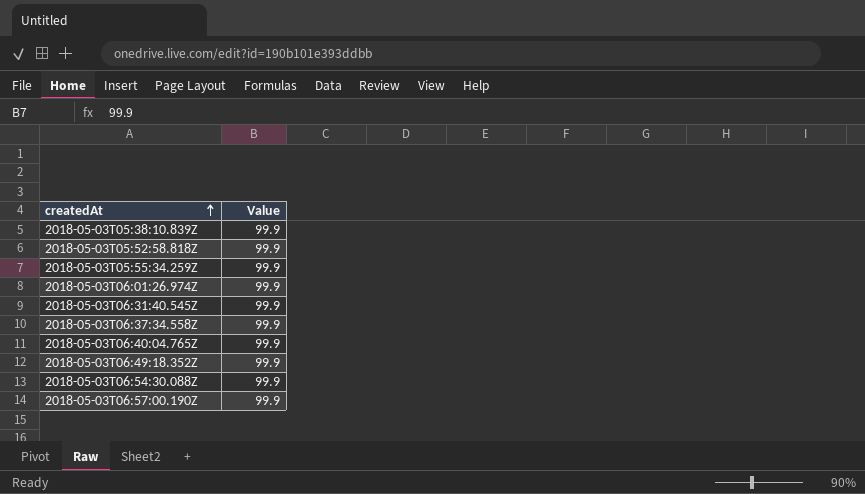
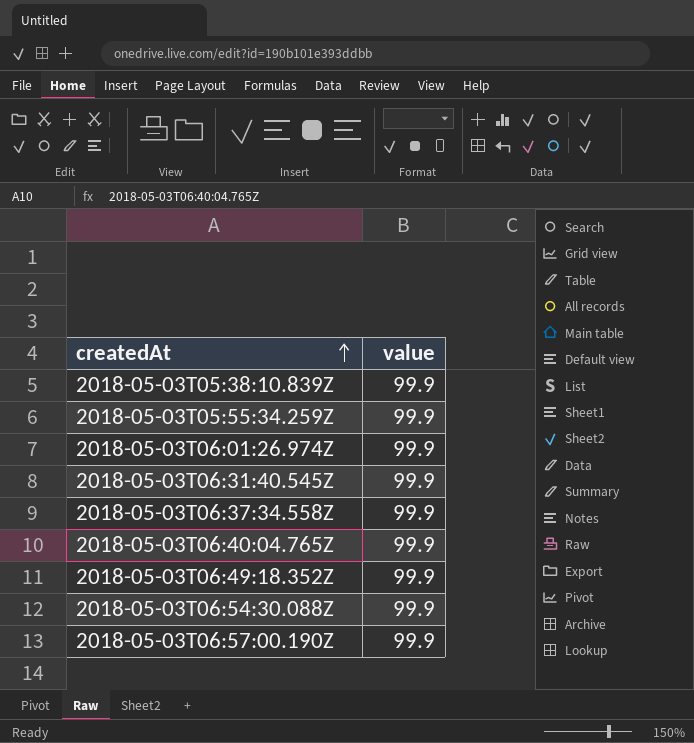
column name: Value -> value
row 2018-05-03T05:52:58.818Z: 99.9 -> none

